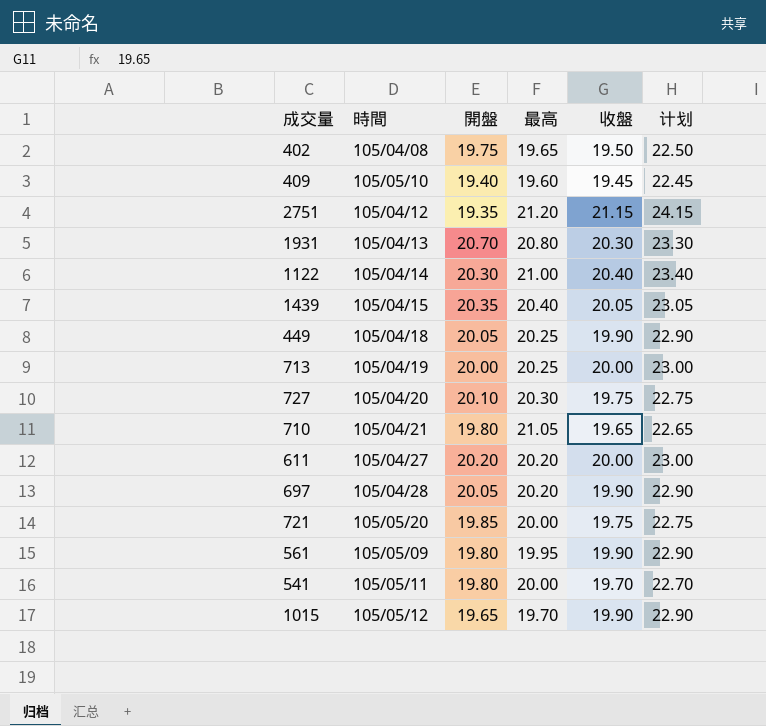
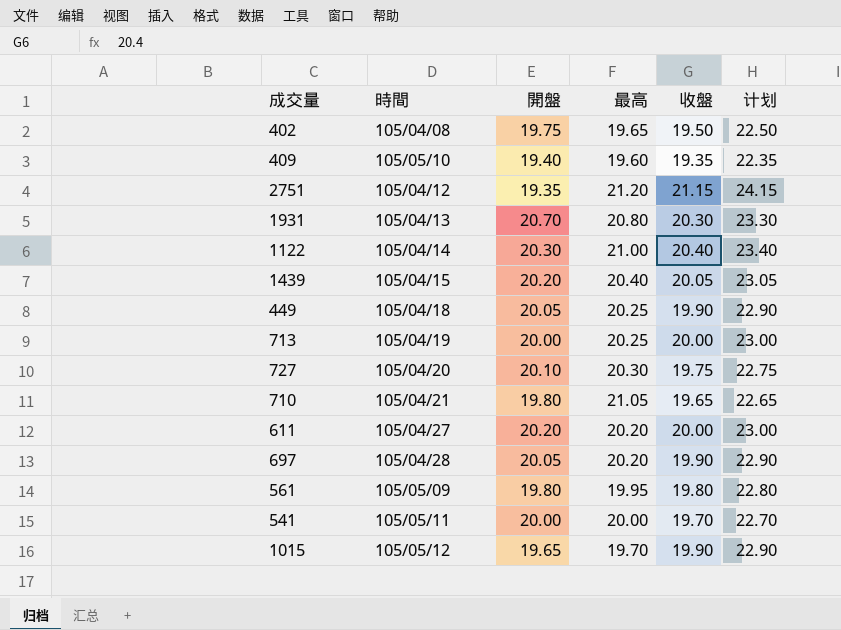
row 721: 105/05/20 | 19.85 | 20.00 | 19.75 | 22.75 -> none
409 | 收盤: 19.45 -> 19.35
409 | 计划: 22.45 -> 22.35
1439 | 開盤: 20.35 -> 20.20
561 | 收盤: 19.90 -> 19.80
561 | 计划: 22.90 -> 22.80
541 | 開盤: 19.80 -> 20.00

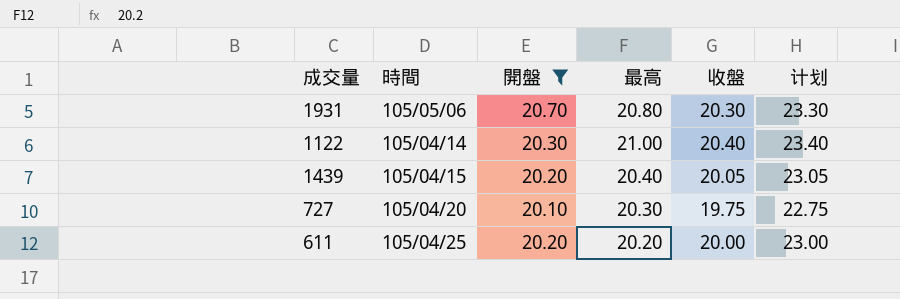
filter: none -> 開盤 >= 20.10
1931 | 時間: 105/04/13 -> 105/05/06
611 | 時間: 105/04/27 -> 105/04/25

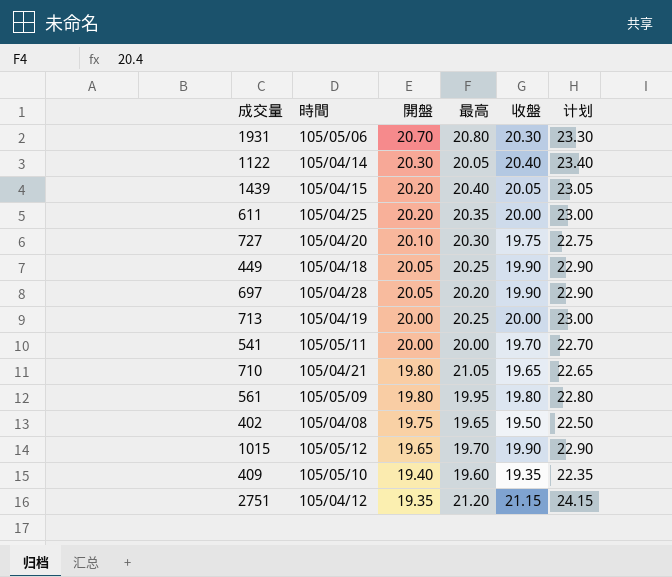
filter: 開盤 >= 20.10 -> none
row order: none -> 開盤 descending
1122 | 最高: 21.00 -> 20.05
611 | 最高: 20.20 -> 20.35

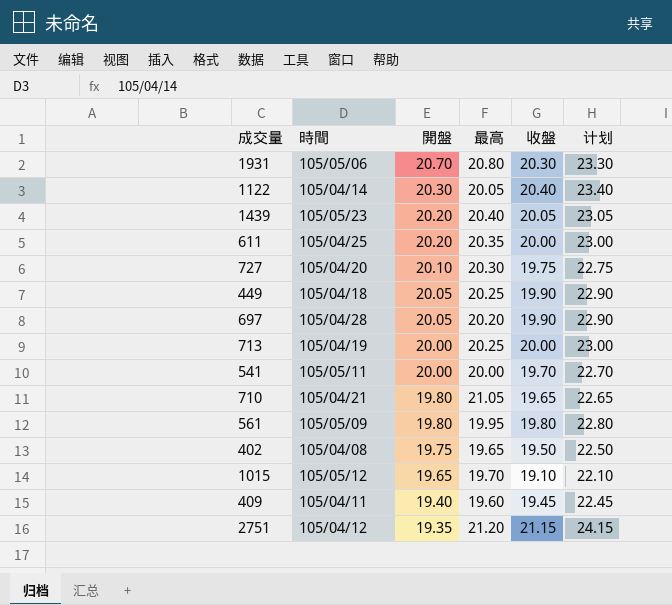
1439 | 時間: 105/04/15 -> 105/05/23
1015 | 收盤: 19.90 -> 19.10
1015 | 计划: 22.90 -> 22.10
409 | 時間: 105/05/10 -> 105/04/11
409 | 收盤: 19.35 -> 19.45
409 | 计划: 22.35 -> 22.45

